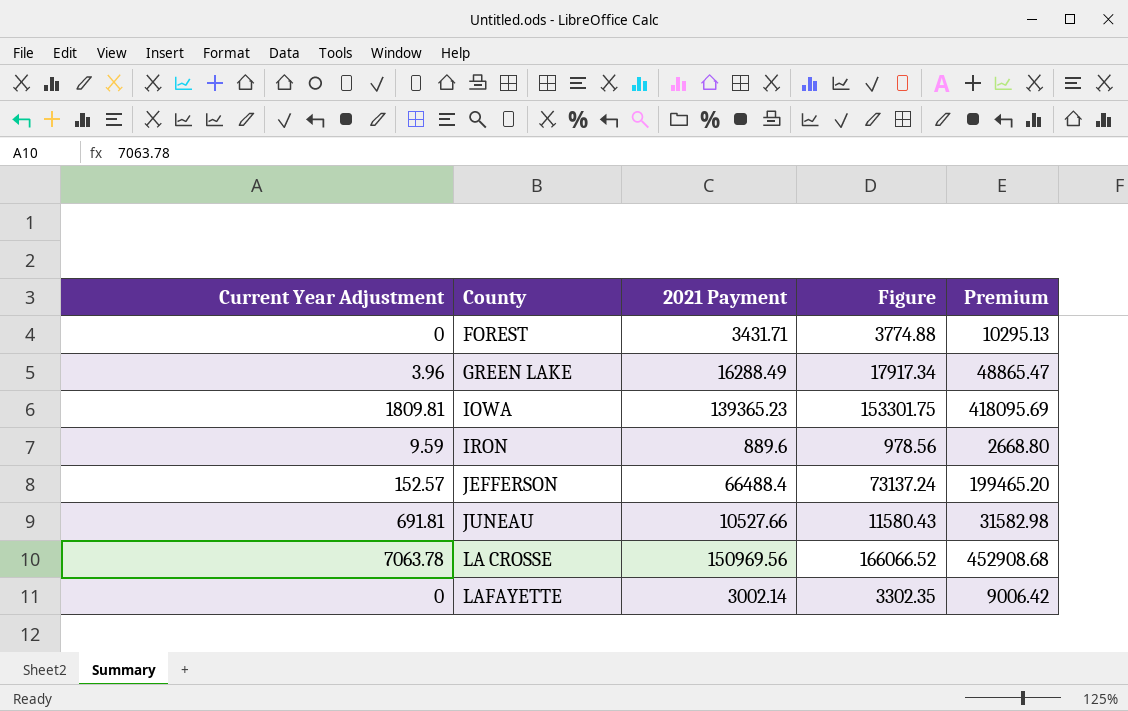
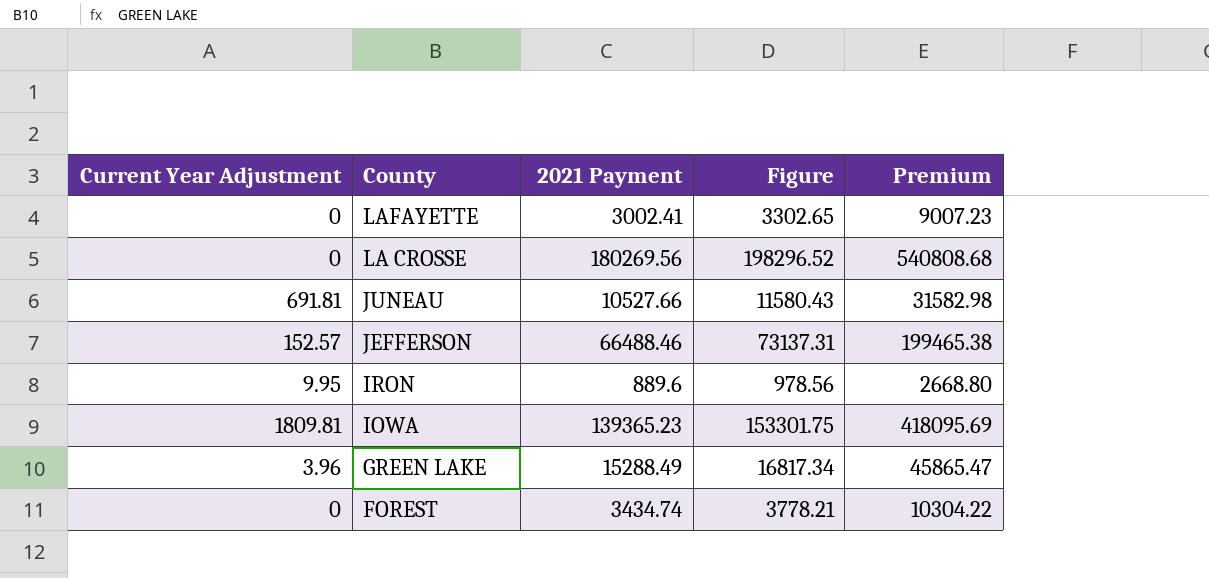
row order: County ascending -> County descending
LAFAYETTE | 2021 Payment: 3002.14 -> 3002.41
LAFAYETTE | Figure: 3302.35 -> 3302.65
LAFAYETTE | Premium: 9006.42 -> 9007.23
LA CROSSE | Current Year Adjustment: 7063.78 -> 0
LA CROSSE | 2021 Payment: 150969.56 -> 180269.56
LA CROSSE | Figure: 166066.52 -> 198296.52
LA CROSSE | Premium: 452908.68 -> 540808.68
JEFFERSON | 2021 Payment: 66488.4 -> 66488.46
JEFFERSON | Figure: 73137.24 -> 73137.31
JEFFERSON | Premium: 199465.20 -> 199465.38
IRON | Current Year Adjustment: 9.59 -> 9.95
GREEN LAKE | 2021 Payment: 16288.49 -> 15288.49
GREEN LAKE | Figure: 17917.34 -> 16817.34
GREEN LAKE | Premium: 48865.47 -> 45865.47
FOREST | 2021 Payment: 3431.71 -> 3434.74
FOREST | Figure: 3774.88 -> 3778.21
FOREST | Premium: 10295.13 -> 10304.22

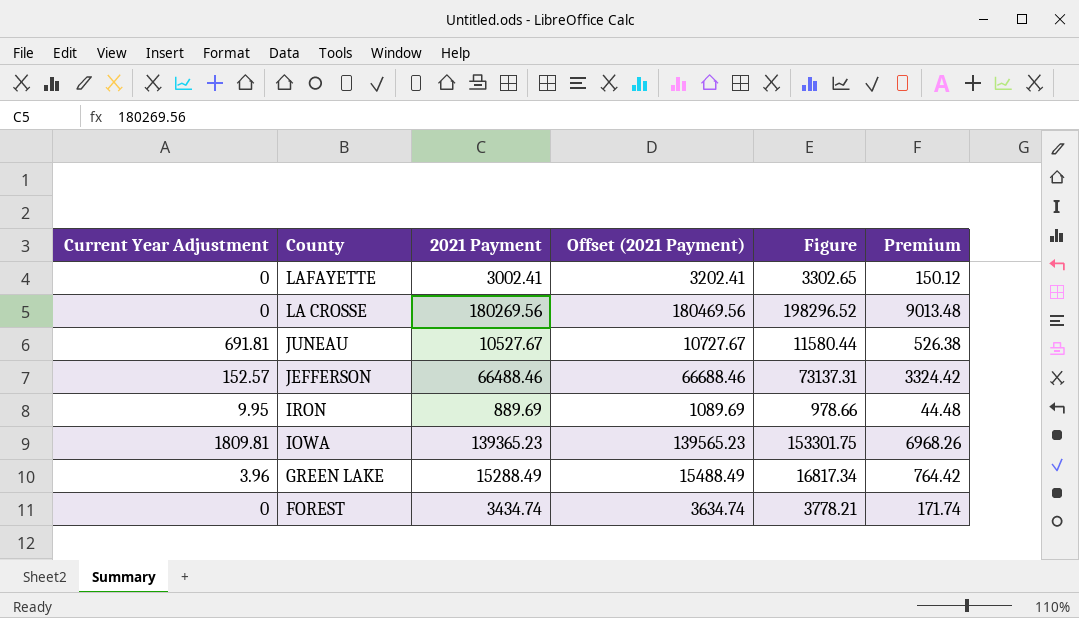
column Offset (2021 Payment) | formula: none -> [2021 Payment] + 200
column Premium | formula: [2021 Payment] * 3 -> [2021 Payment] * 0.05
JUNEAU | 2021 Payment: 10527.66 -> 10527.67
JUNEAU | Figure: 11580.43 -> 11580.44
IRON | 2021 Payment: 889.6 -> 889.69
IRON | Figure: 978.56 -> 978.66

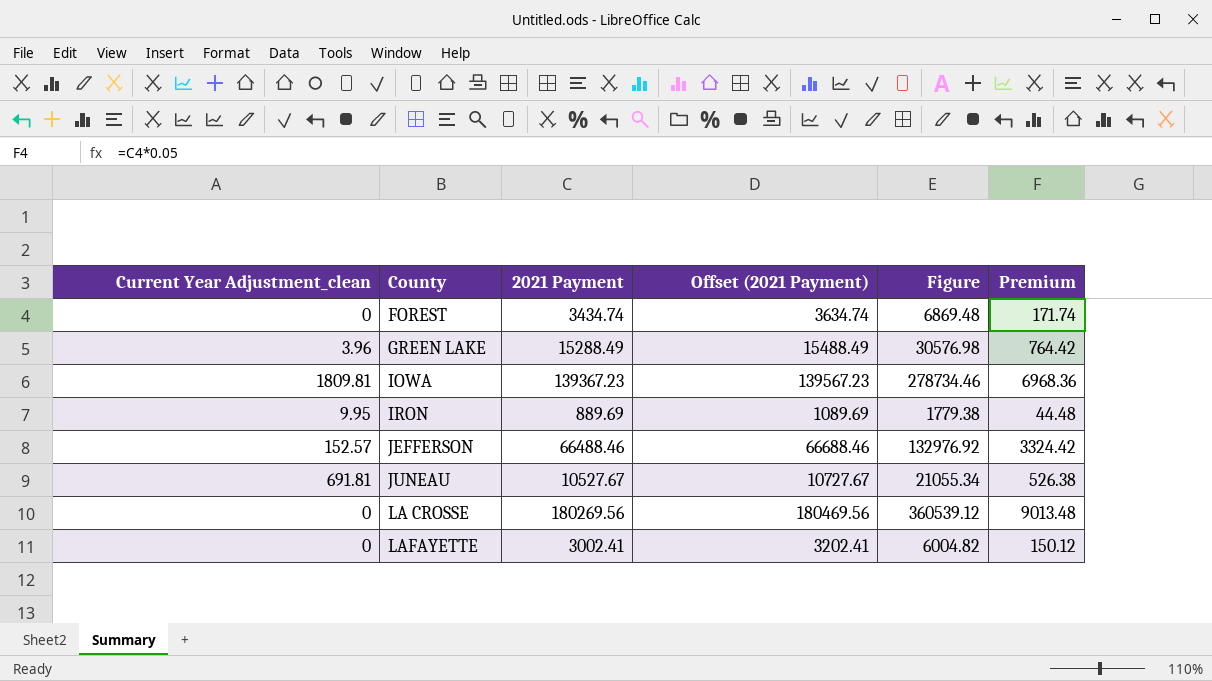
row order: County descending -> County ascending
column name: Current Year Adjustment -> Current Year Adjustment_clean
column Figure | formula: [2021 Payment] * 1.1 -> [2021 Payment] * 2
IOWA | 2021 Payment: 139365.23 -> 139367.23
IOWA | Offset (2021 Payment): 139565.23 -> 139567.23
IOWA | Premium: 6968.26 -> 6968.36

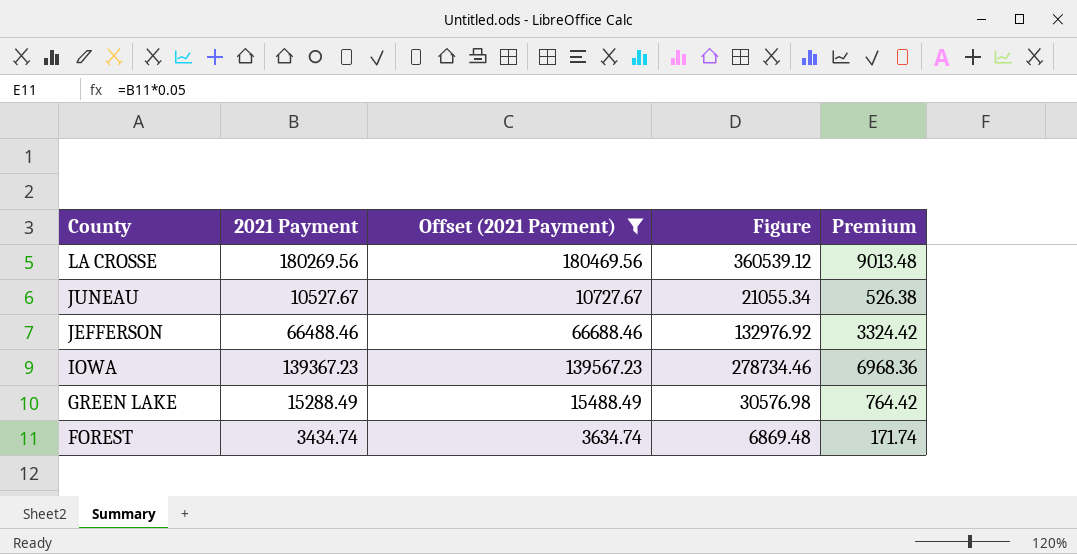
filter: none -> Offset (2021 Payment) >= 3634.74
row order: County ascending -> County descending
column Current Year Adjustment_clean | position: 1 -> none

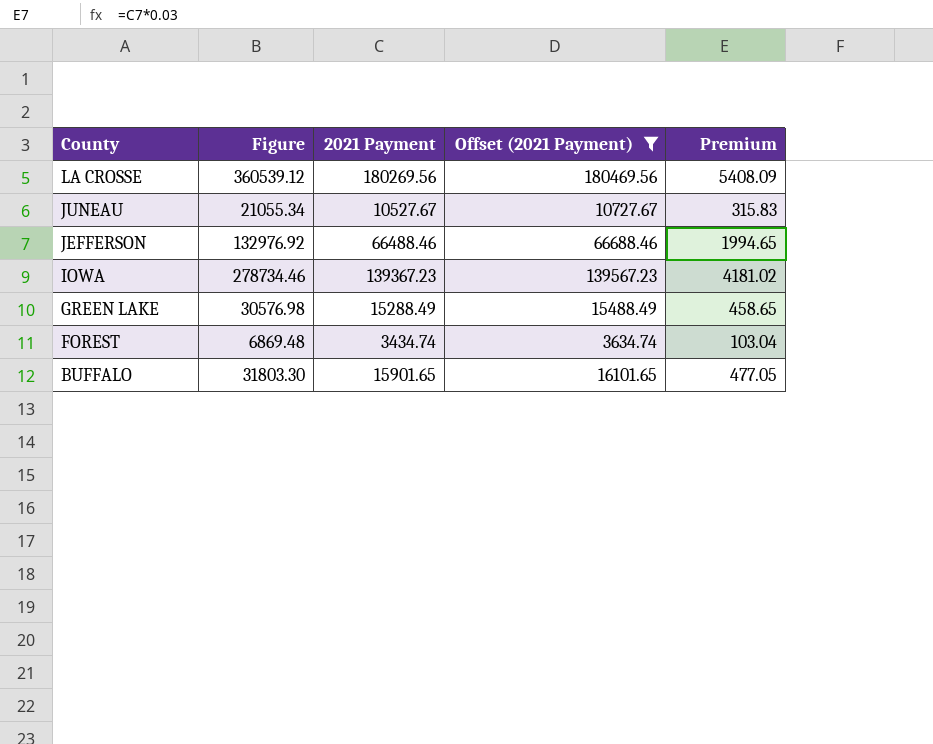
column Figure | position: 4 -> 2
column Premium | formula: [2021 Payment] * 0.05 -> [2021 Payment] * 0.03
row BUFFALO: none -> 31803.30 | 15901.65 | 16101.65 | 477.05

